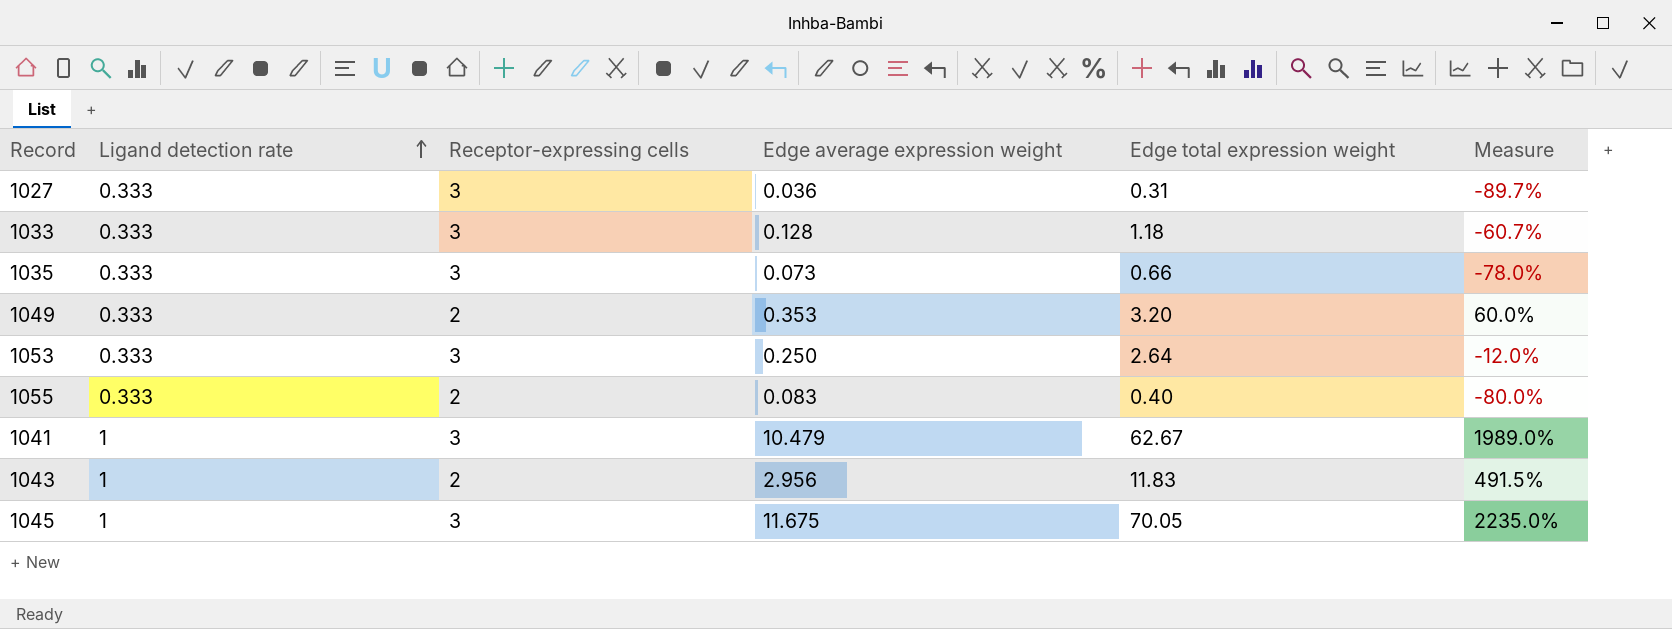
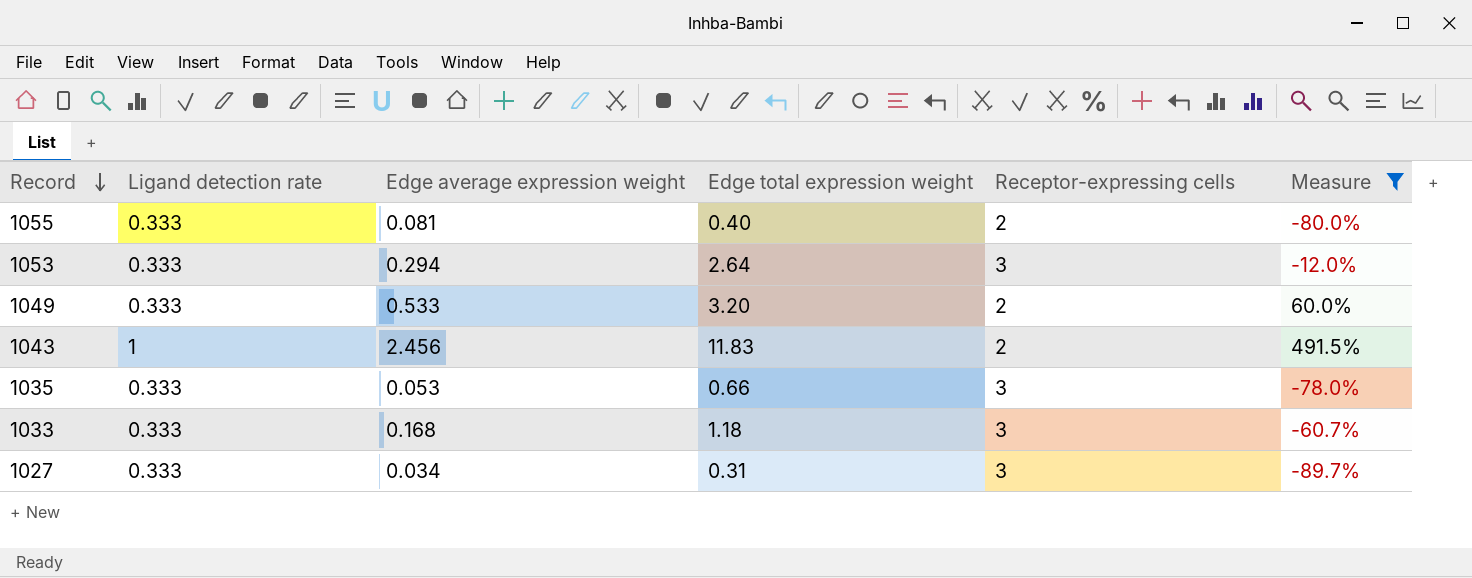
filter: none -> Measure <= 491.5%
row order: Ligand detection rate ascending -> Record descending
column Receptor-expressing cells | position: 3 -> 5
1055 | Edge average expression weight: 0.083 -> 0.081
1053 | Edge average expression weight: 0.250 -> 0.294
1049 | Edge average expression weight: 0.353 -> 0.533
1043 | Edge average expression weight: 2.956 -> 2.456
1035 | Edge average expression weight: 0.073 -> 0.053
1033 | Edge average expression weight: 0.128 -> 0.168
1027 | Edge average expression weight: 0.036 -> 0.034

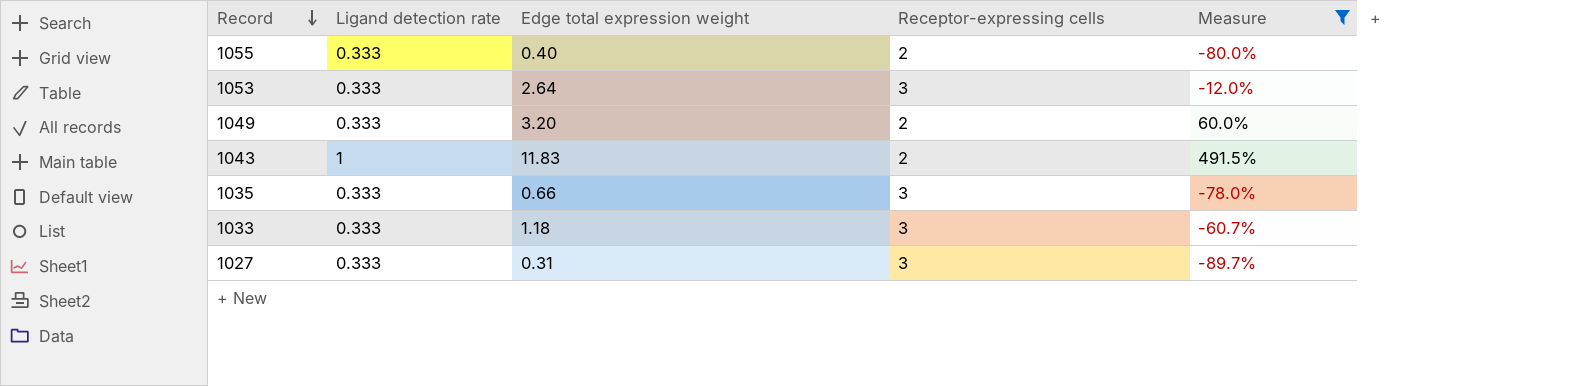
column Edge average expression weight | position: 3 -> none

